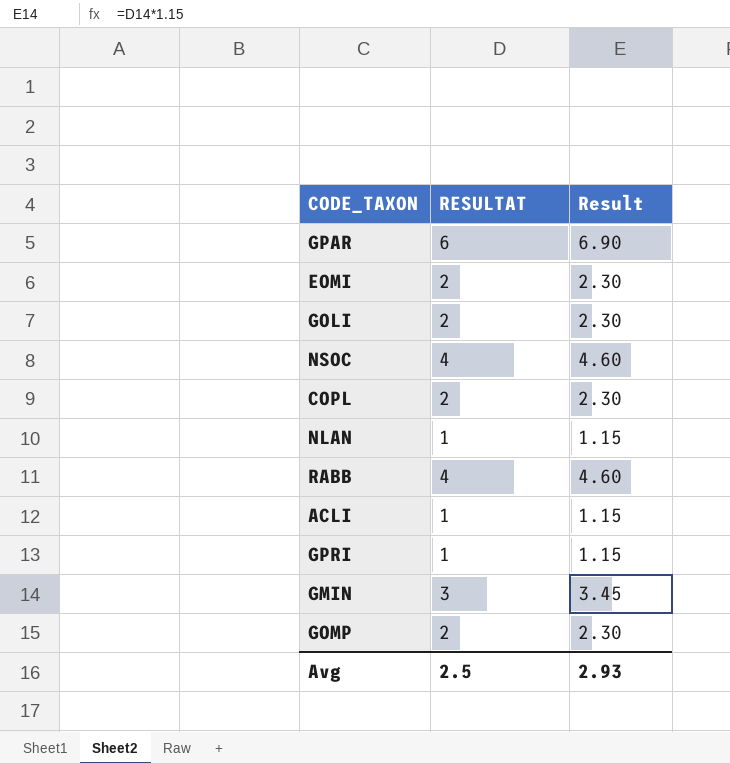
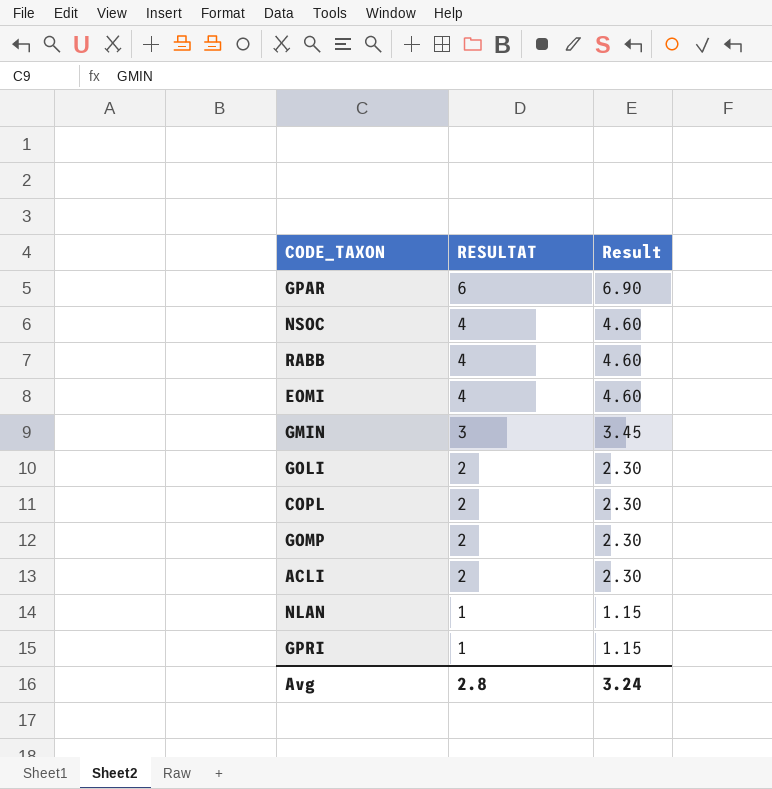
row order: none -> RESULTAT descending
EOMI | RESULTAT: 2 -> 4
EOMI | Result: 2.30 -> 4.60
ACLI | RESULTAT: 1 -> 2
ACLI | Result: 1.15 -> 2.30
Avg | RESULTAT: 2.5 -> 2.8
Avg | Result: 2.93 -> 3.24

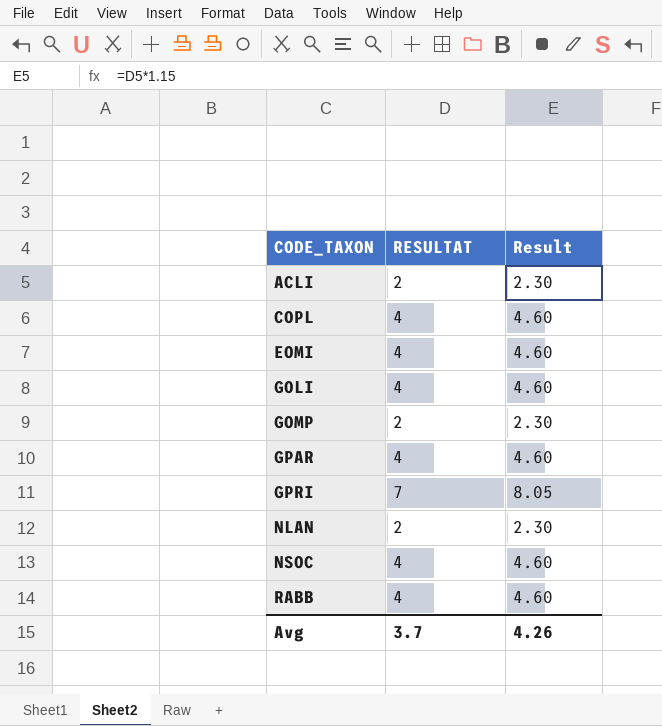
row order: RESULTAT descending -> CODE_TAXON ascending
row GMIN: 3 | 3.45 -> none
COPL | RESULTAT: 2 -> 4
COPL | Result: 2.30 -> 4.60
GOLI | RESULTAT: 2 -> 4
GOLI | Result: 2.30 -> 4.60
GPAR | RESULTAT: 6 -> 4
GPAR | Result: 6.90 -> 4.60
GPRI | RESULTAT: 1 -> 7
GPRI | Result: 1.15 -> 8.05
NLAN | RESULTAT: 1 -> 2
NLAN | Result: 1.15 -> 2.30
Avg | RESULTAT: 2.8 -> 3.7
Avg | Result: 3.24 -> 4.26

